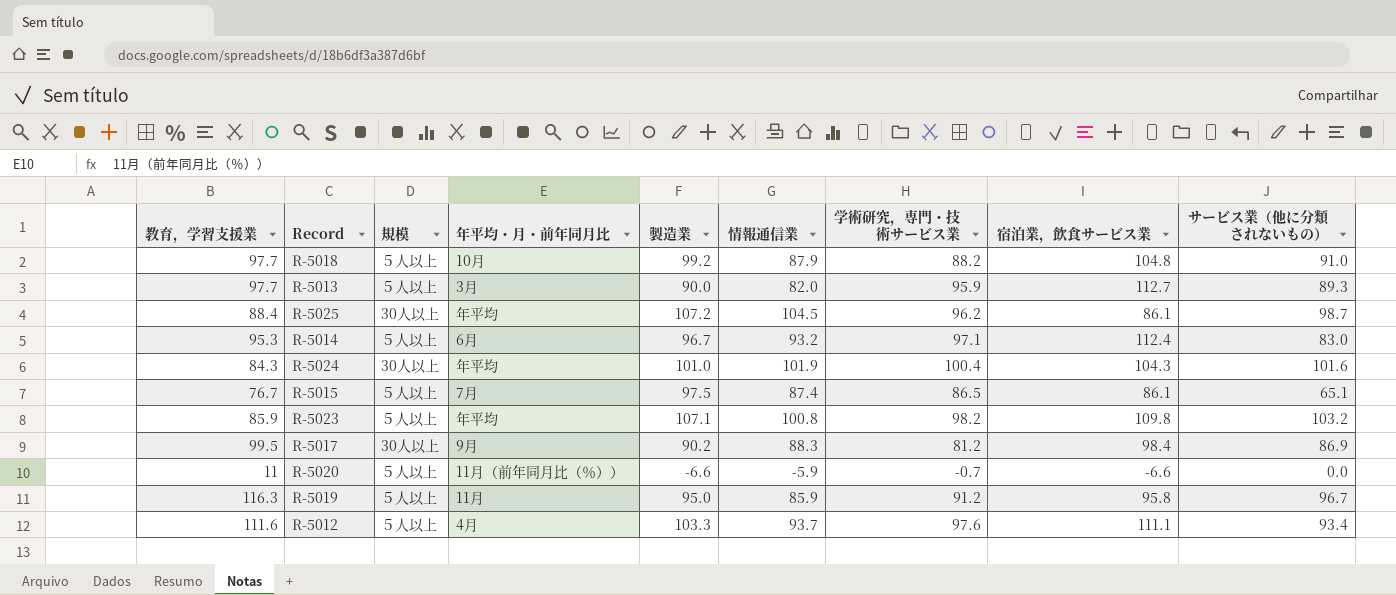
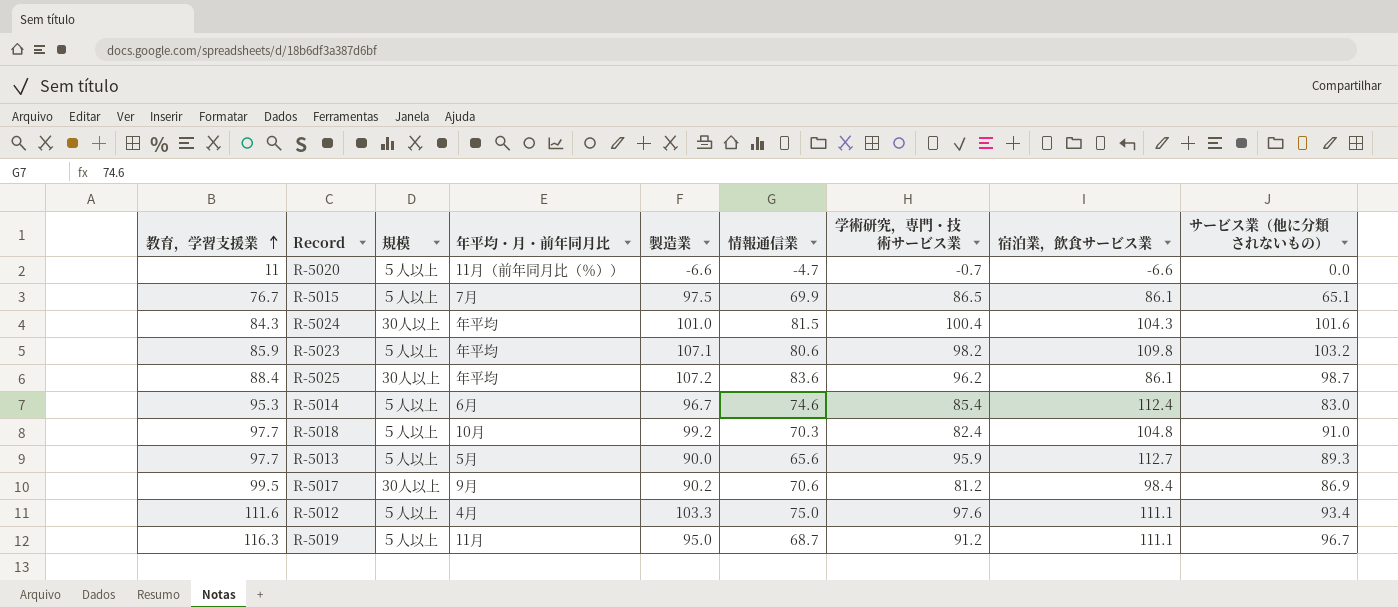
row order: none -> 教育，学習支援業 ascending
R-5020 | 情報通信業: -5.9 -> -4.7
R-5015 | 情報通信業: 87.4 -> 69.9
R-5024 | 情報通信業: 101.9 -> 81.5
R-5023 | 情報通信業: 100.8 -> 80.6
R-5025 | 情報通信業: 104.5 -> 83.6
R-5014 | 情報通信業: 93.2 -> 74.6
R-5014 | 学術研究，専門・技術サービス業: 97.1 -> 85.4
R-5018 | 情報通信業: 87.9 -> 70.3
R-5018 | 学術研究，専門・技術サービス業: 88.2 -> 82.4
R-5013 | 年平均・月・前年同月比: 3月 -> 5月
R-5013 | 情報通信業: 82.0 -> 65.6
R-5017 | 情報通信業: 88.3 -> 70.6
R-5012 | 情報通信業: 93.7 -> 75.0
R-5019 | 情報通信業: 85.9 -> 68.7
R-5019 | 宿泊業，飲食サービス業: 95.8 -> 111.1

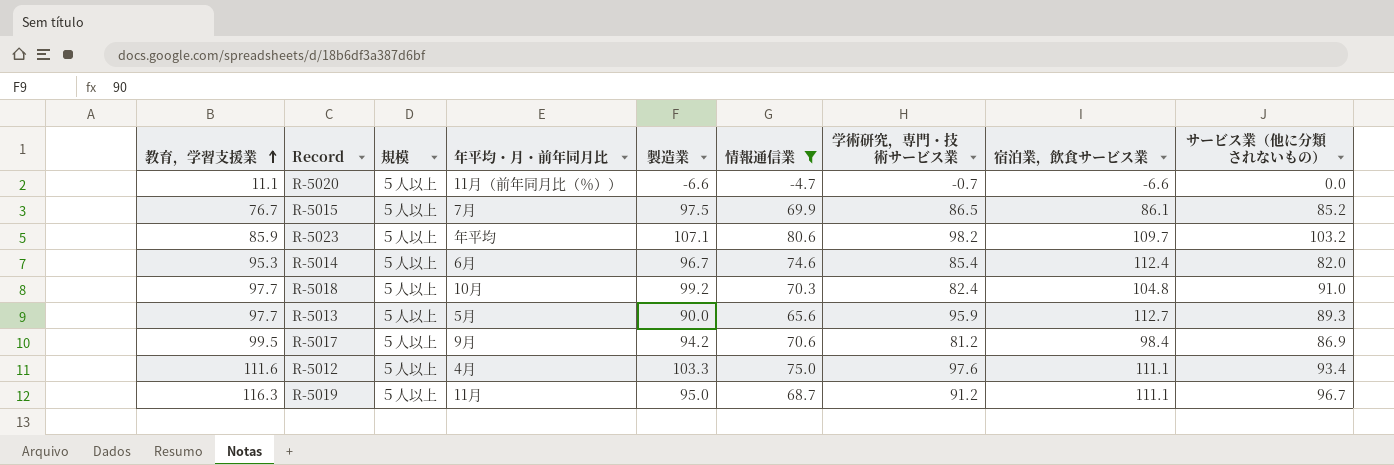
filter: none -> 情報通信業 <= 80.6
R-5020 | 教育，学習支援業: 11 -> 11.1
R-5015 | サービス業（他に分類されないもの）: 65.1 -> 85.2
R-5023 | 宿泊業，飲食サービス業: 109.8 -> 109.7
R-5014 | サービス業（他に分類されないもの）: 83.0 -> 82.0
R-5017 | 規模: 30人以上 -> ５人以上
R-5017 | 製造業: 90.2 -> 94.2

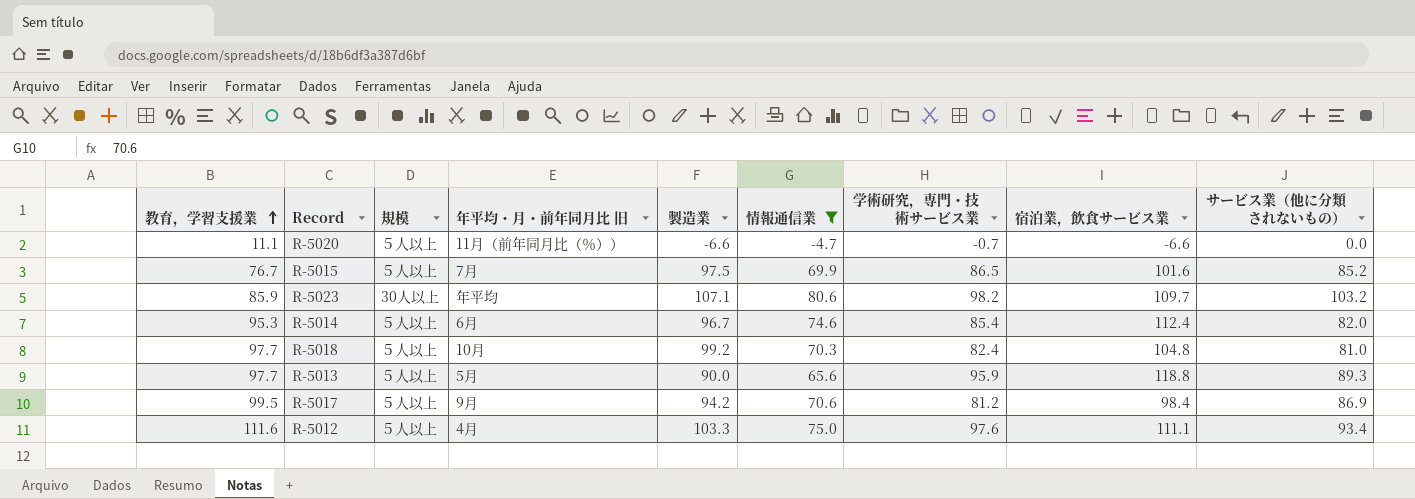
column name: 年平均・月・前年同月比 -> 年平均・月・前年同月比 旧
row R-5019: 116.3 | ５人以上 | 11月 | 95.0 | 68.7 | 91.2 | 111.1 | 96.7 -> none
R-5015 | 宿泊業，飲食サービス業: 86.1 -> 101.6
R-5023 | 規模: ５人以上 -> 30人以上
R-5018 | サービス業（他に分類されないもの）: 91.0 -> 81.0
R-5013 | 宿泊業，飲食サービス業: 112.7 -> 118.8

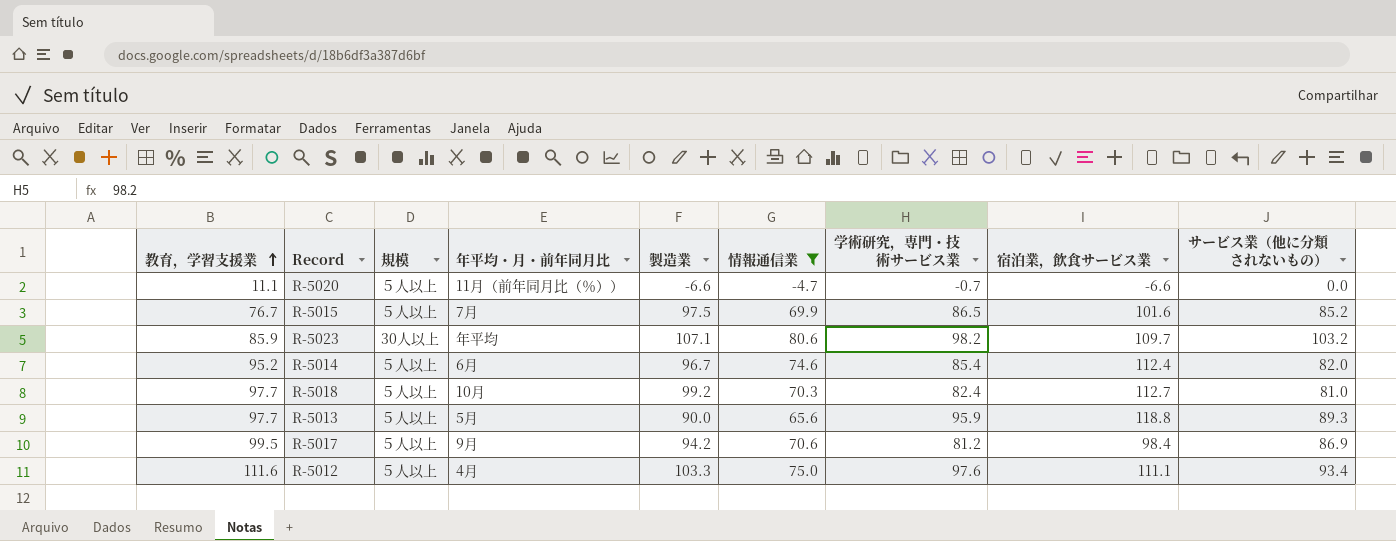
column name: 年平均・月・前年同月比 旧 -> 年平均・月・前年同月比
R-5014 | 教育，学習支援業: 95.3 -> 95.2
R-5018 | 宿泊業，飲食サービス業: 104.8 -> 112.7

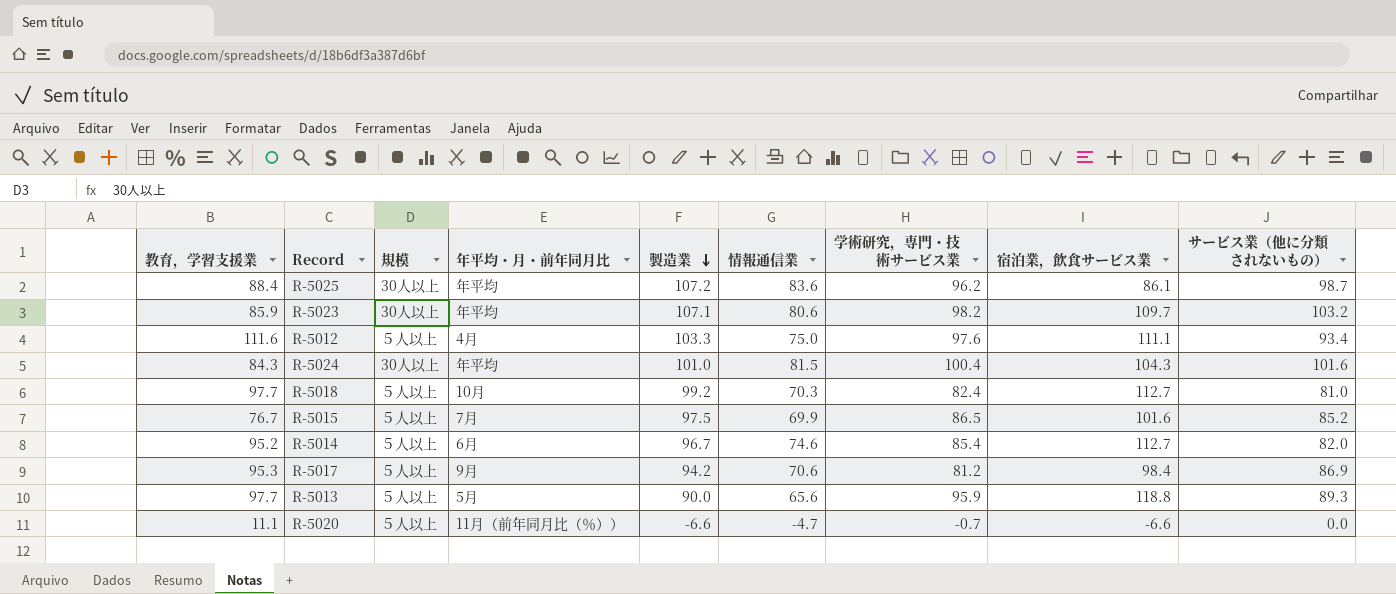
filter: 情報通信業 <= 80.6 -> none
row order: 教育，学習支援業 ascending -> 製造業 descending
R-5014 | 宿泊業，飲食サービス業: 112.4 -> 112.7
R-5017 | 教育，学習支援業: 99.5 -> 95.3

